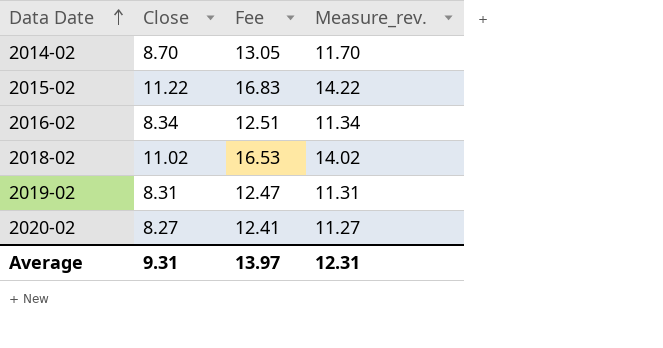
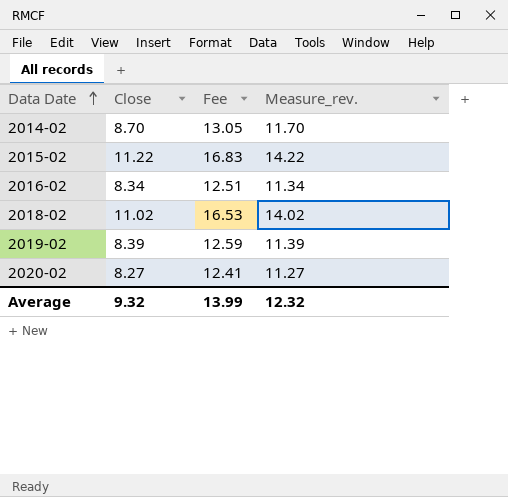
2019-02 | Close: 8.31 -> 8.39
2019-02 | Fee: 12.47 -> 12.59
2019-02 | Measure_rev.: 11.31 -> 11.39
Average | Close: 9.31 -> 9.32
Average | Fee: 13.97 -> 13.99
Average | Measure_rev.: 12.31 -> 12.32

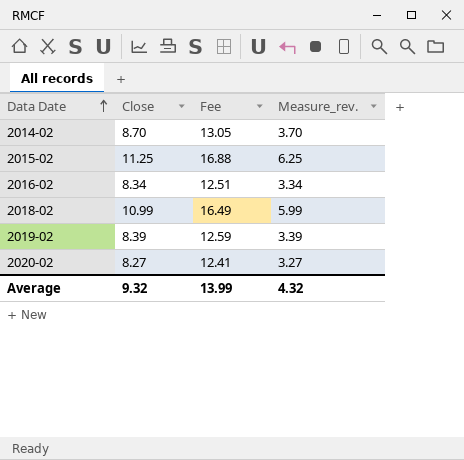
column Measure_rev. | formula: [Close] + 3 -> [Close] - 5
2015-02 | Close: 11.22 -> 11.25
2015-02 | Fee: 16.83 -> 16.88
2018-02 | Close: 11.02 -> 10.99
2018-02 | Fee: 16.53 -> 16.49
Average | Measure_rev.: 12.32 -> 4.32

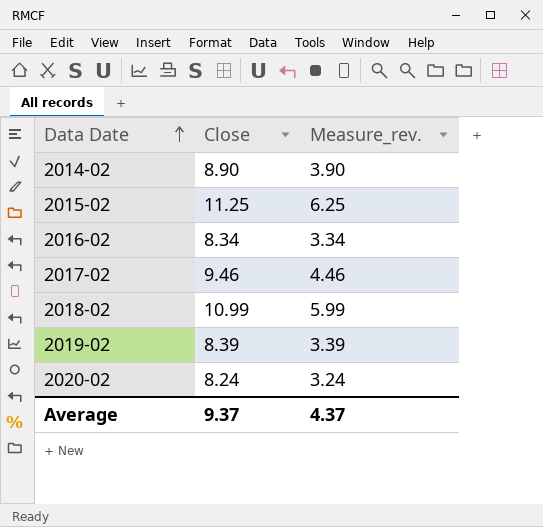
column Fee | formula: [Close] * 1.5 -> none
2014-02 | Close: 8.70 -> 8.90
2014-02 | Measure_rev.: 3.70 -> 3.90
row 2017-02: none -> 9.46 | 4.46
2020-02 | Close: 8.27 -> 8.24
2020-02 | Measure_rev.: 3.27 -> 3.24
Average | Close: 9.32 -> 9.37
Average | Measure_rev.: 4.32 -> 4.37

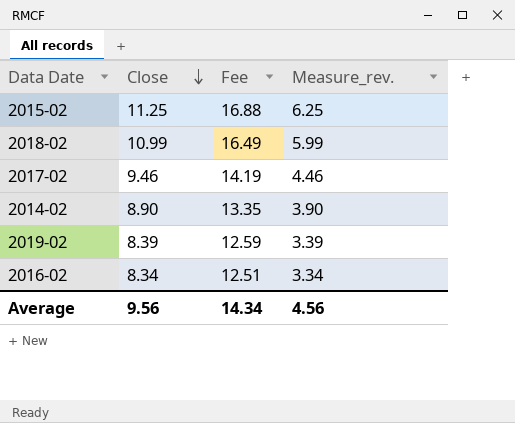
row order: Data Date ascending -> Close descending
column Fee | formula: none -> [Close] * 1.5
row 2020-02: 8.24 | 3.24 -> none
Average | Close: 9.37 -> 9.56
Average | Measure_rev.: 4.37 -> 4.56

